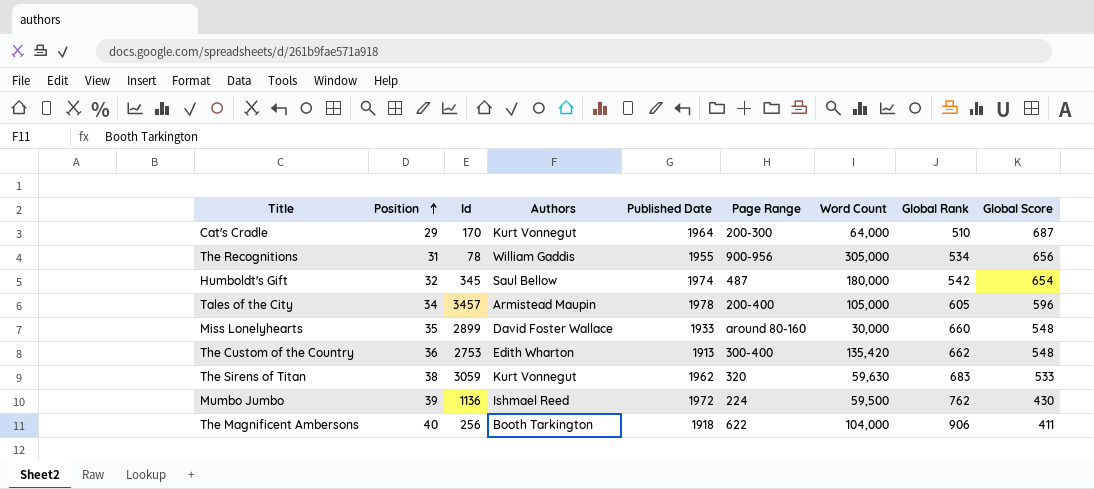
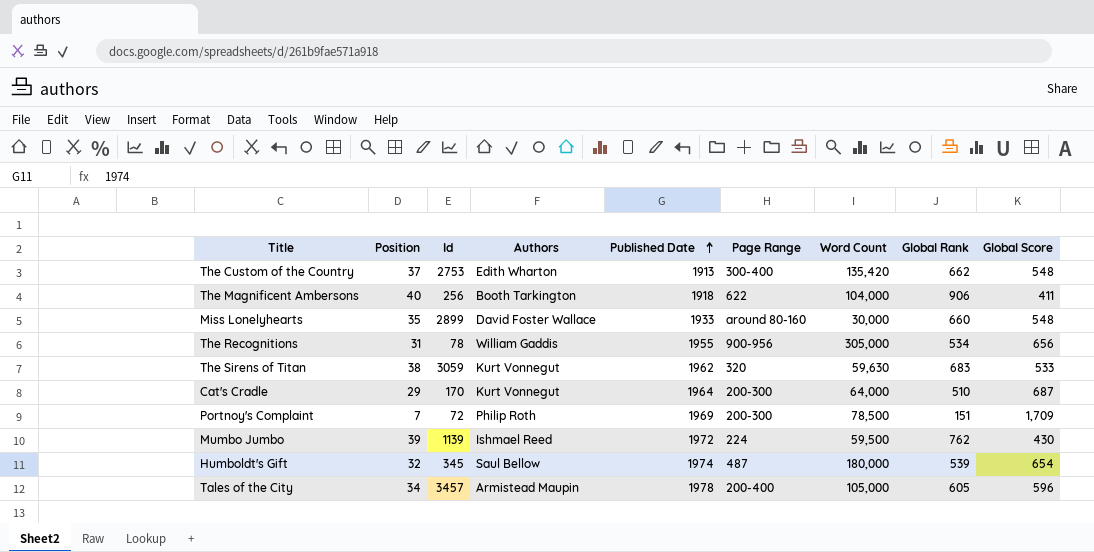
row order: Position ascending -> Published Date ascending
The Custom of the Country | Position: 36 -> 37
row Portnoy's Complaint: none -> 7 | 72 | Philip Roth | 1969 | 200-300 | 78,500 | 151 | 1,709
Mumbo Jumbo | Id: 1136 -> 1139
Humboldt's Gift | Global Rank: 542 -> 539

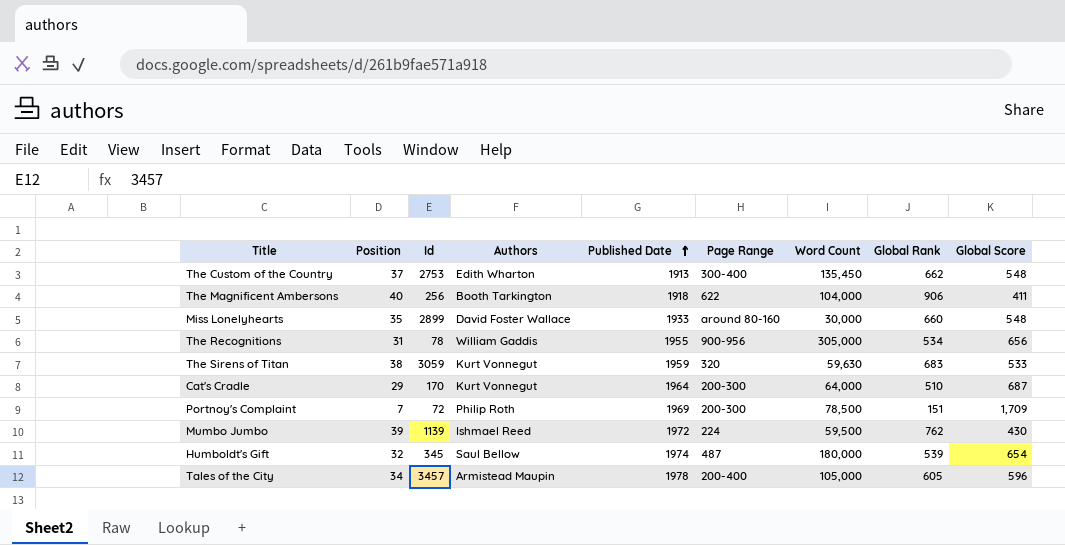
The Custom of the Country | Word Count: 135,420 -> 135,450
The Sirens of Titan | Published Date: 1962 -> 1959

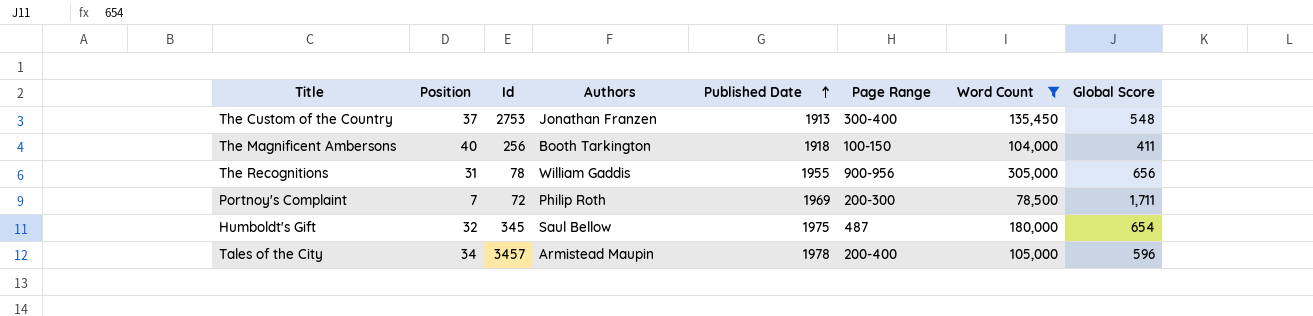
filter: none -> Word Count >= 78,500
column Global Rank | position: 8 -> none
The Custom of the Country | Authors: Edith Wharton -> Jonathan Franzen
The Magnificent Ambersons | Page Range: 622 -> 100-150
Portnoy's Complaint | Global Score: 1,709 -> 1,711
Humboldt's Gift | Published Date: 1974 -> 1975

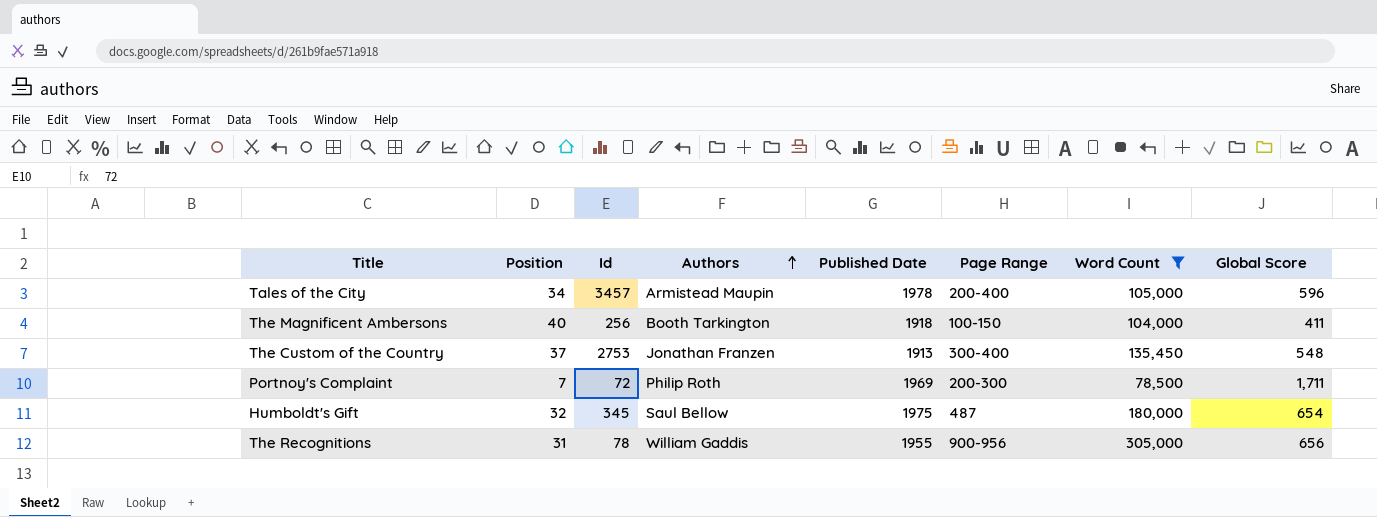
row order: Published Date ascending -> Authors ascending

